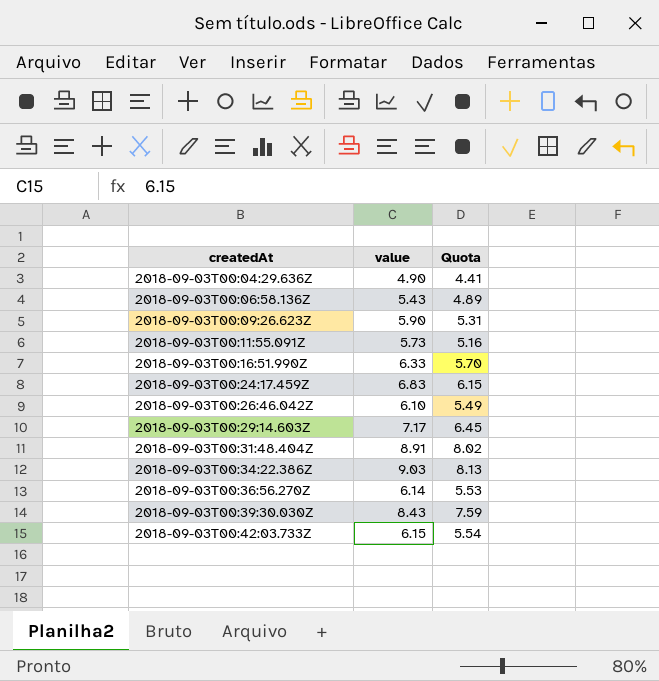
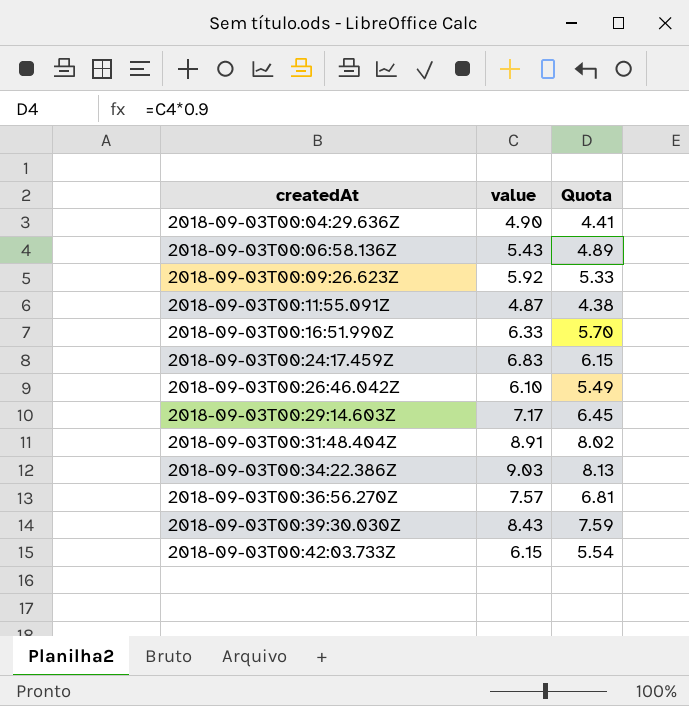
2018-09-03T00:09:26.623Z | value: 5.90 -> 5.92
2018-09-03T00:09:26.623Z | Quota: 5.31 -> 5.33
2018-09-03T00:11:55.091Z | value: 5.73 -> 4.87
2018-09-03T00:11:55.091Z | Quota: 5.16 -> 4.38
2018-09-03T00:36:56.270Z | value: 6.14 -> 7.57
2018-09-03T00:36:56.270Z | Quota: 5.53 -> 6.81

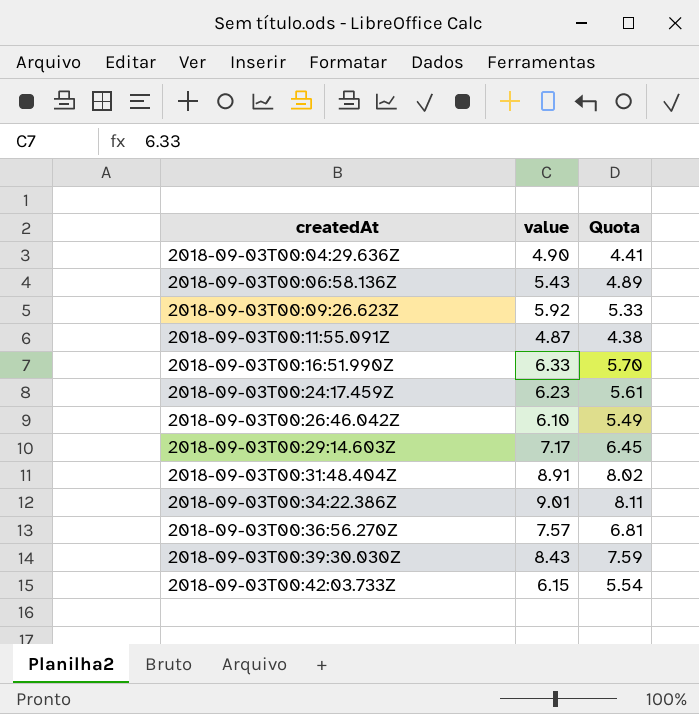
2018-09-03T00:24:17.459Z | value: 6.83 -> 6.23
2018-09-03T00:24:17.459Z | Quota: 6.15 -> 5.61
2018-09-03T00:34:22.386Z | value: 9.03 -> 9.01
2018-09-03T00:34:22.386Z | Quota: 8.13 -> 8.11

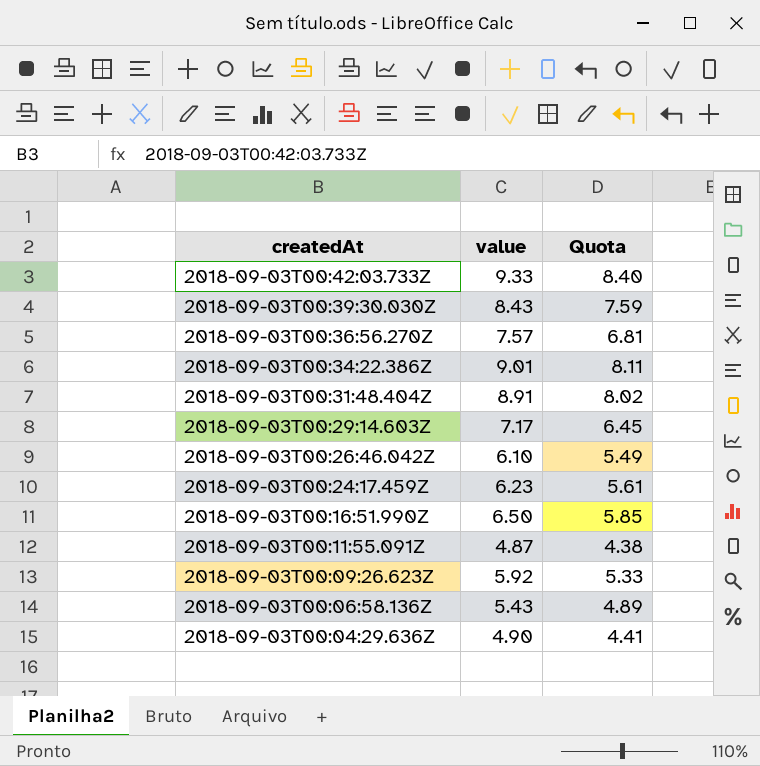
row order: createdAt ascending -> createdAt descending
2018-09-03T00:42:03.733Z | value: 6.15 -> 9.33
2018-09-03T00:42:03.733Z | Quota: 5.54 -> 8.40
2018-09-03T00:16:51.990Z | value: 6.33 -> 6.50
2018-09-03T00:16:51.990Z | Quota: 5.70 -> 5.85

